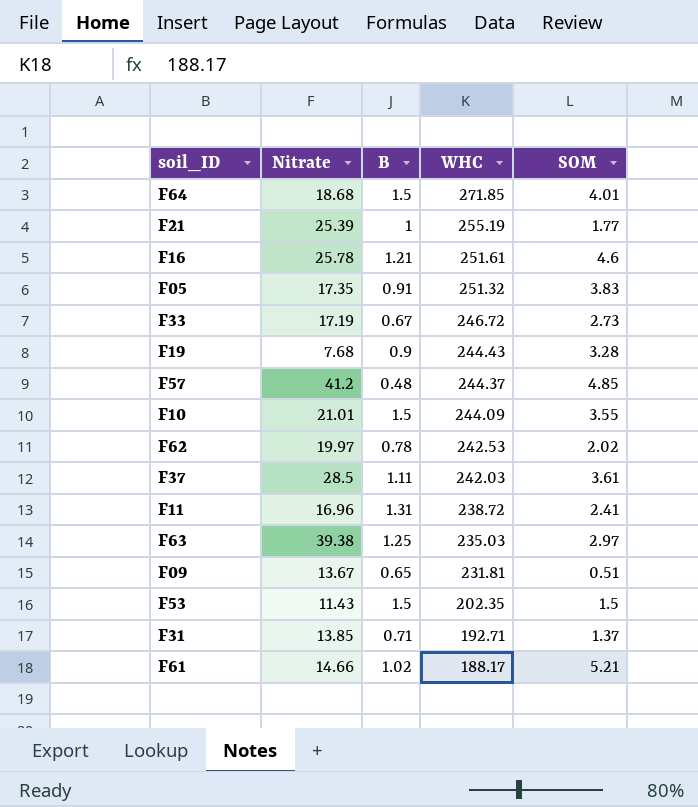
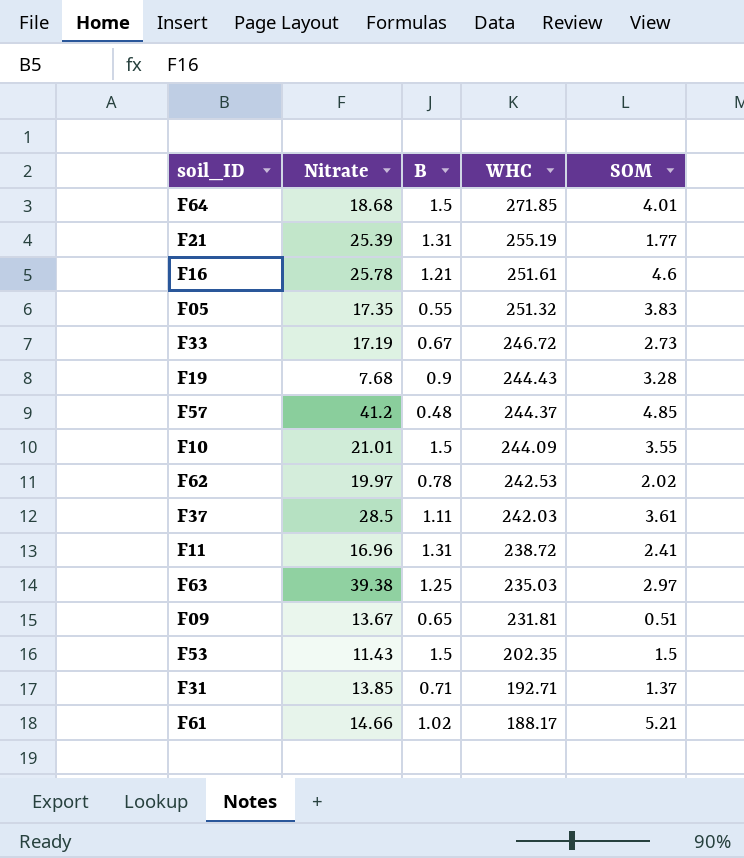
F21 | B: 1 -> 1.31
F05 | B: 0.91 -> 0.55

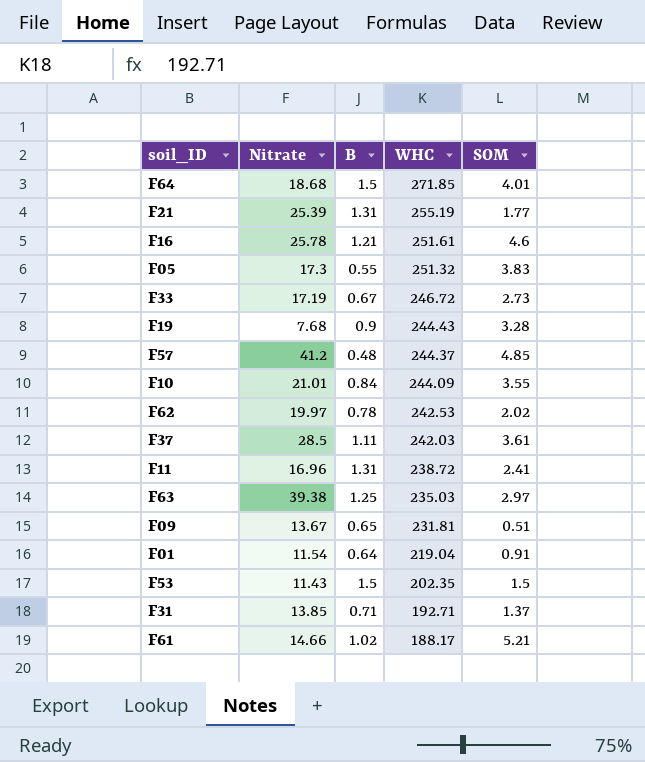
F05 | Nitrate: 17.35 -> 17.3
F10 | B: 1.5 -> 0.84
row F01: none -> 11.54 | 0.64 | 219.04 | 0.91

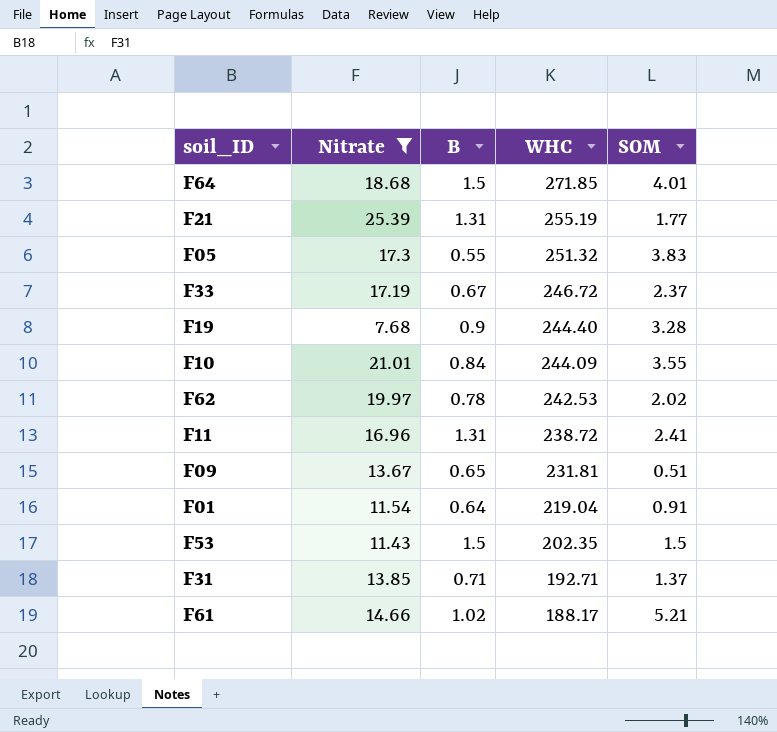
filter: none -> Nitrate <= 25.39
F33 | SOM: 2.73 -> 2.37
F19 | WHC: 244.43 -> 244.40

